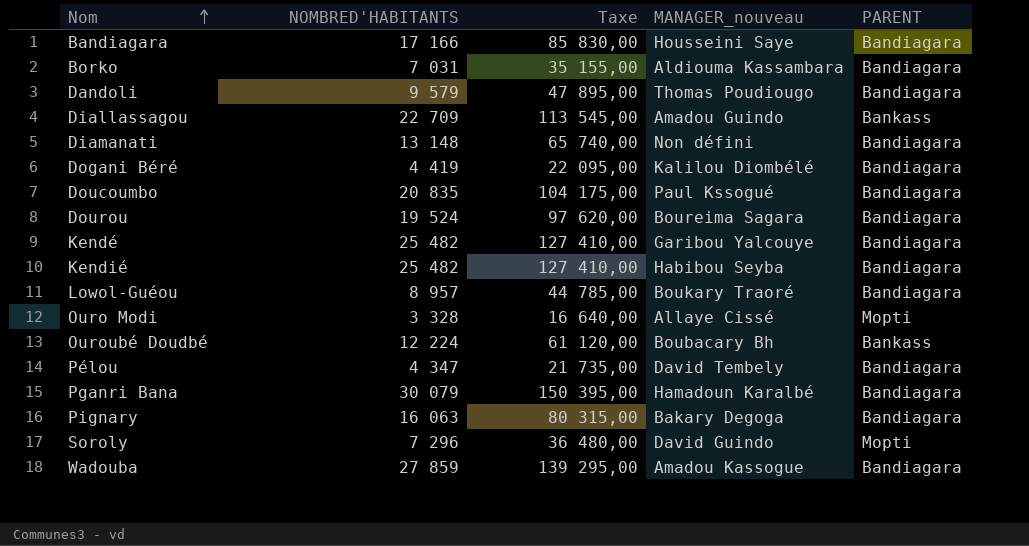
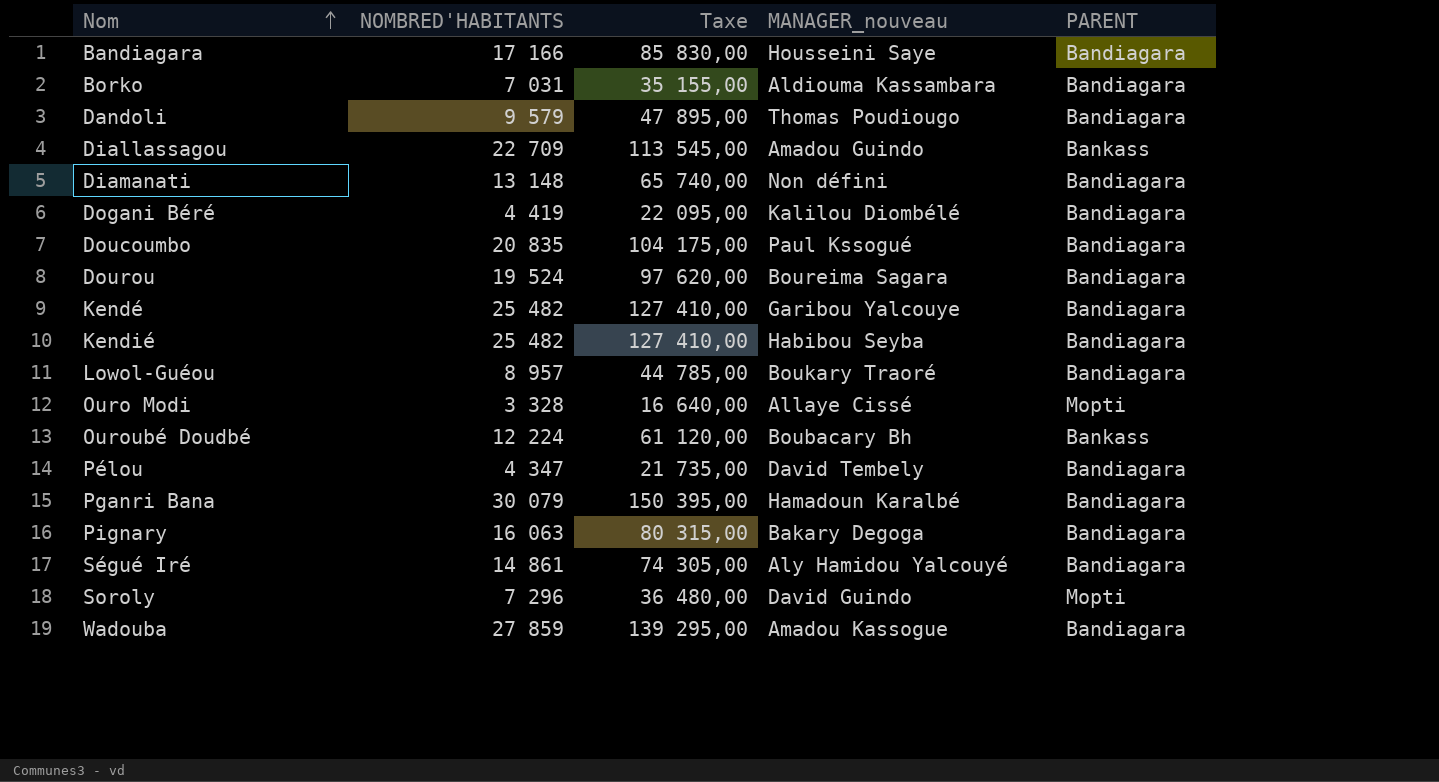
row Ségué Iré: none -> 14 861 | 74 305,00 | Aly Hamidou Yalcouyé | Bandiagara

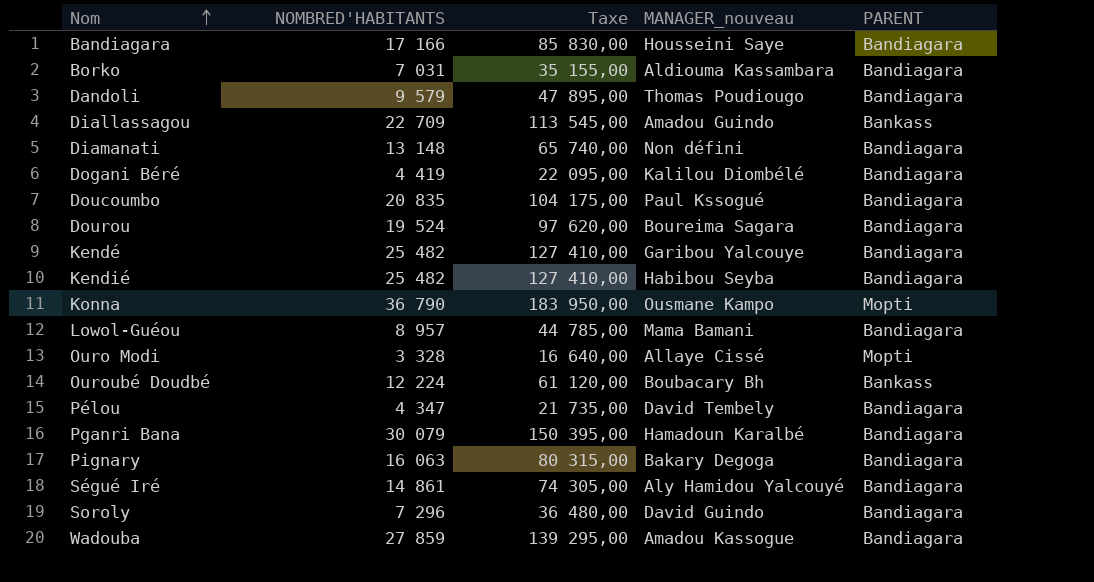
row Konna: none -> 36 790 | 183 950,00 | Ousmane Kampo | Mopti
Lowol-Guéou | MANAGER_nouveau: Boukary Traoré -> Mama Bamani
Soroly | PARENT: Mopti -> Bandiagara

